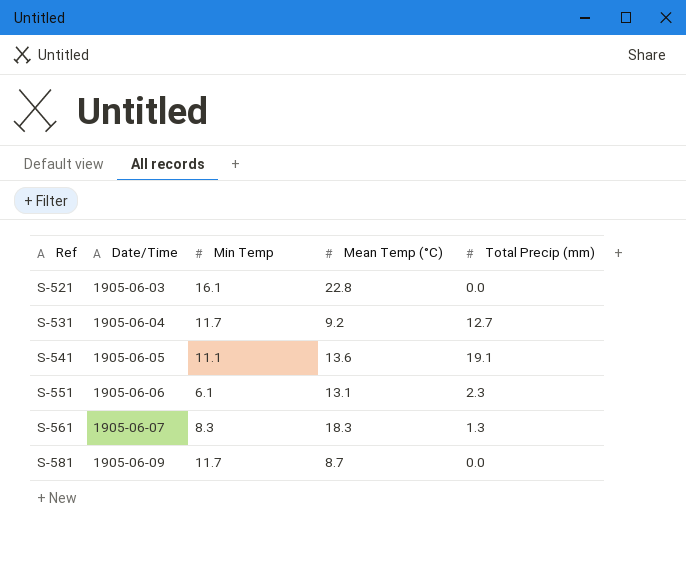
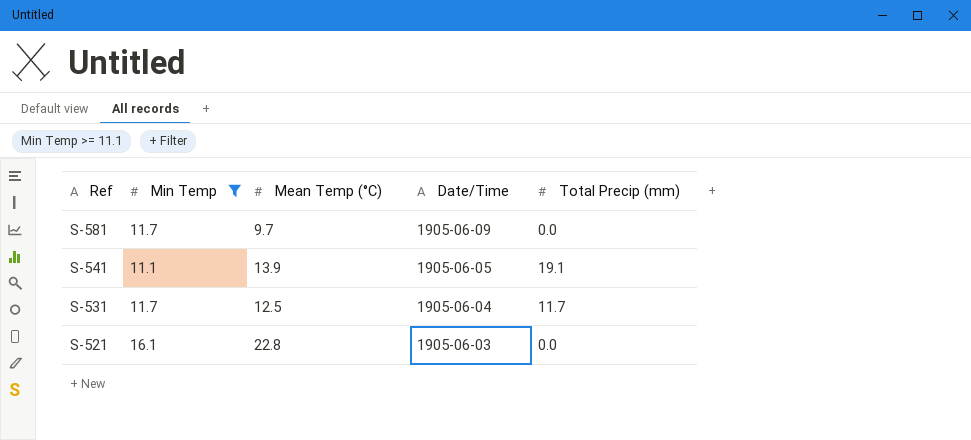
filter: none -> Min Temp >= 11.1
row order: Ref ascending -> Ref descending
column Date/Time | position: 2 -> 4
S-581 | Mean Temp (°C): 8.7 -> 9.7
S-541 | Mean Temp (°C): 13.6 -> 13.9
S-531 | Mean Temp (°C): 9.2 -> 12.5
S-531 | Total Precip (mm): 12.7 -> 11.7

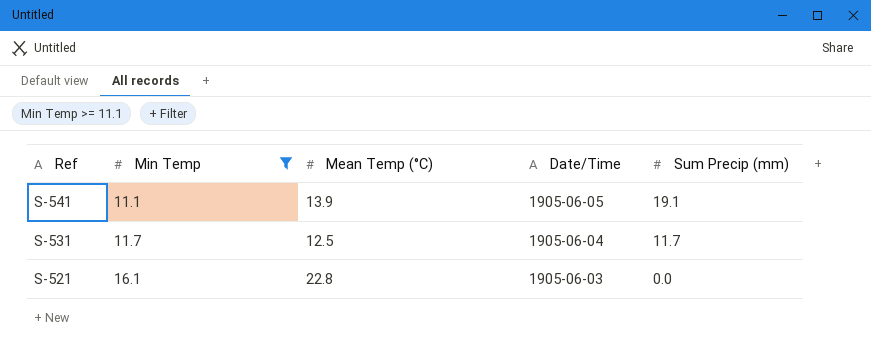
column name: Total Precip (mm) -> Sum Precip (mm)
row S-581: 11.7 | 9.7 | 1905-06-09 | 0.0 -> none

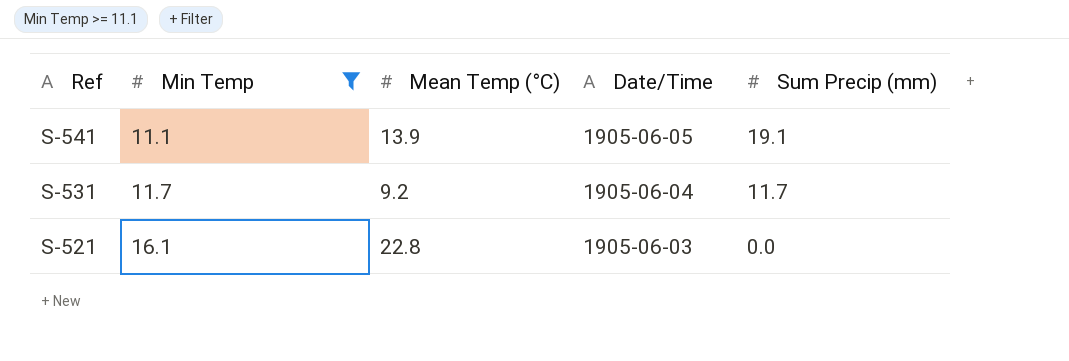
S-531 | Mean Temp (°C): 12.5 -> 9.2

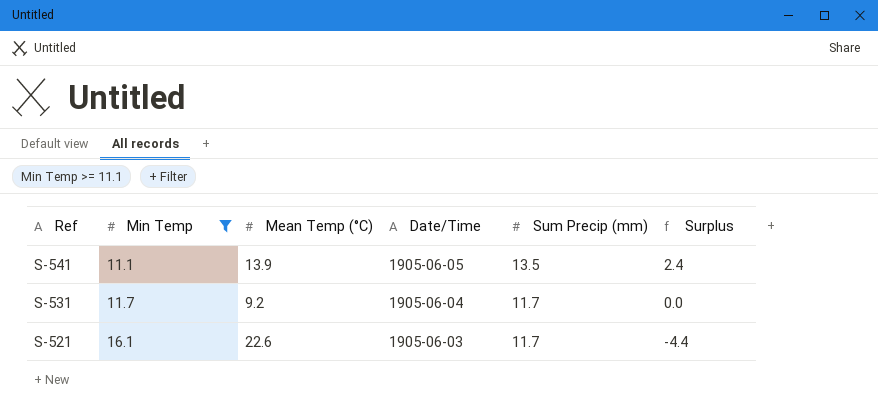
column Surplus | formula: none -> [Sum Precip (mm)] - [Min Temp]
S-541 | Sum Precip (mm): 19.1 -> 13.5
S-521 | Mean Temp (°C): 22.8 -> 22.6
S-521 | Sum Precip (mm): 0.0 -> 11.7

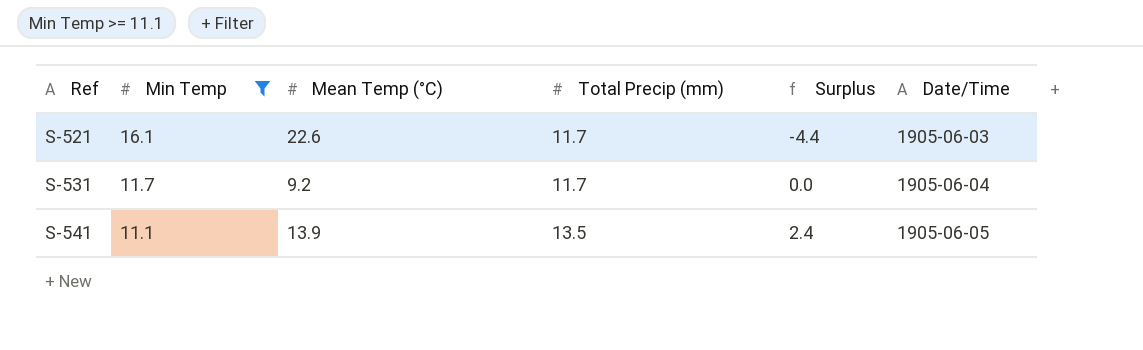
row order: Ref descending -> Ref ascending
column name: Sum Precip (mm) -> Total Precip (mm)
column Date/Time | position: 4 -> 6

